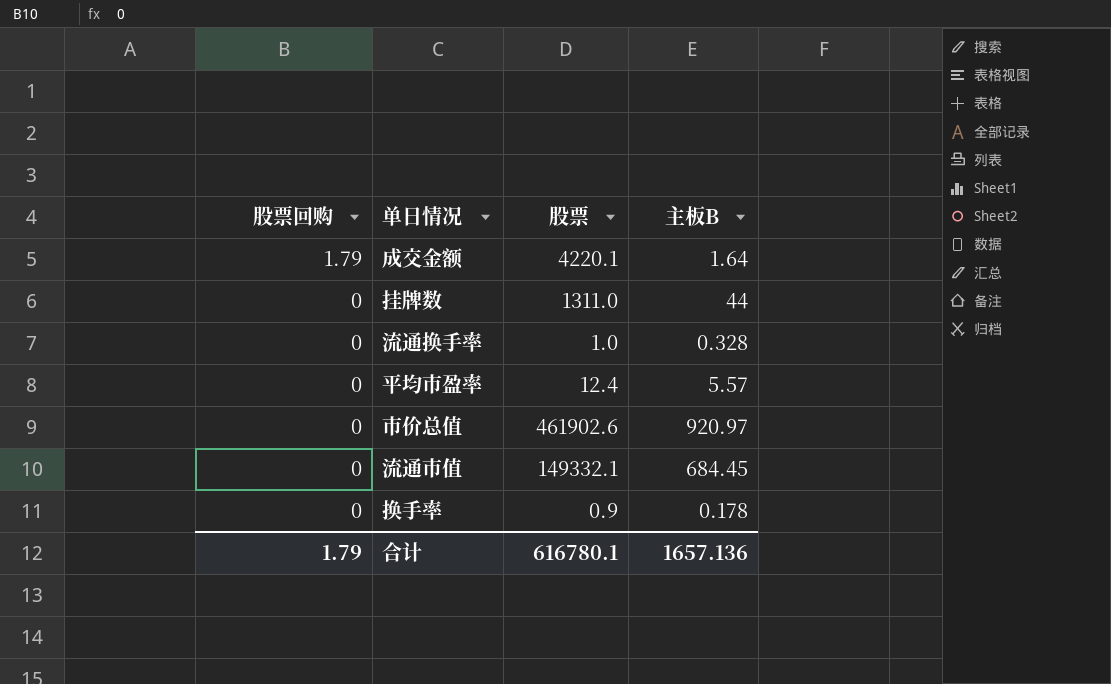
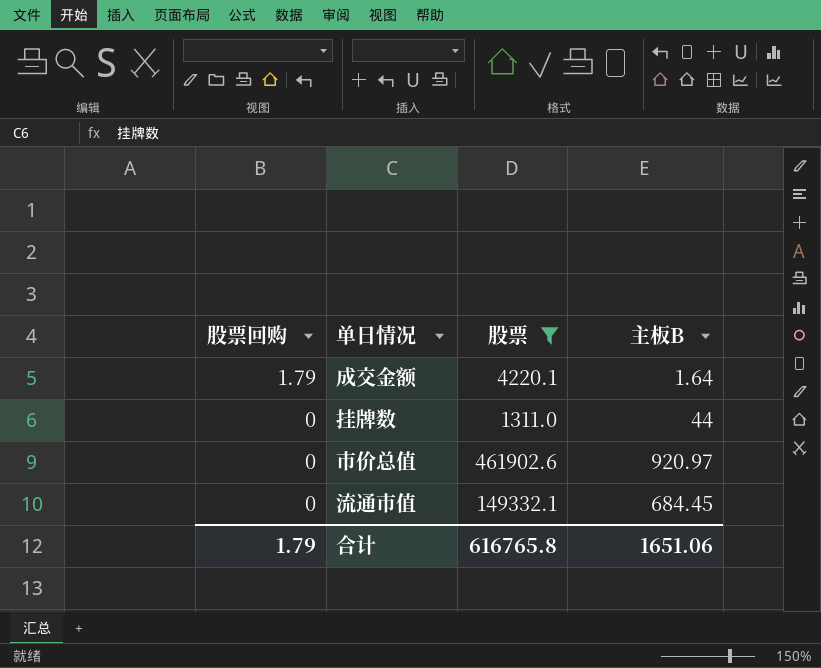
filter: none -> 股票 >= 1311.0
合计 | 股票: 616780.1 -> 616765.8
合计 | 主板B: 1657.136 -> 1651.06

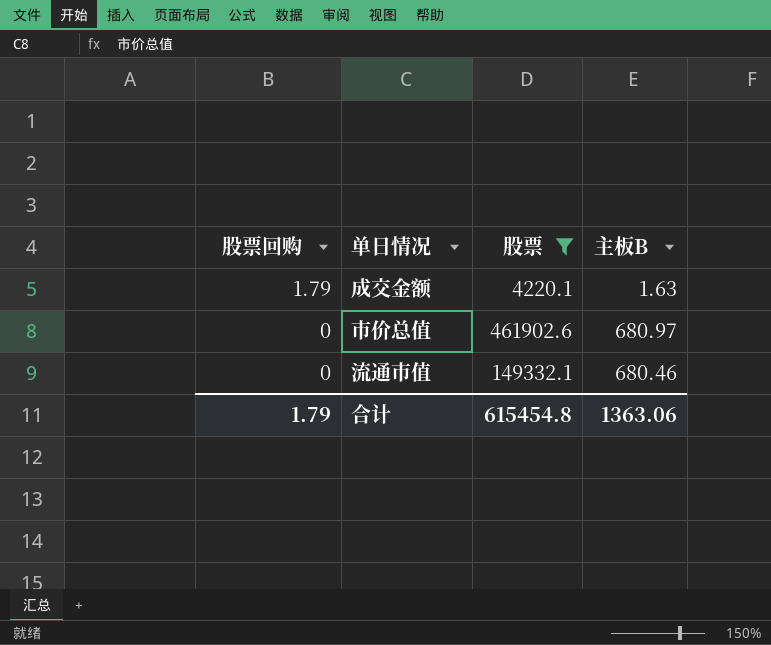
row 挂牌数: 0 | 1311.0 | 44 -> none
成交金额 | 主板B: 1.64 -> 1.63
市价总值 | 主板B: 920.97 -> 680.97
流通市值 | 主板B: 684.45 -> 680.46
合计 | 股票: 616765.8 -> 615454.8
合计 | 主板B: 1651.06 -> 1363.06

